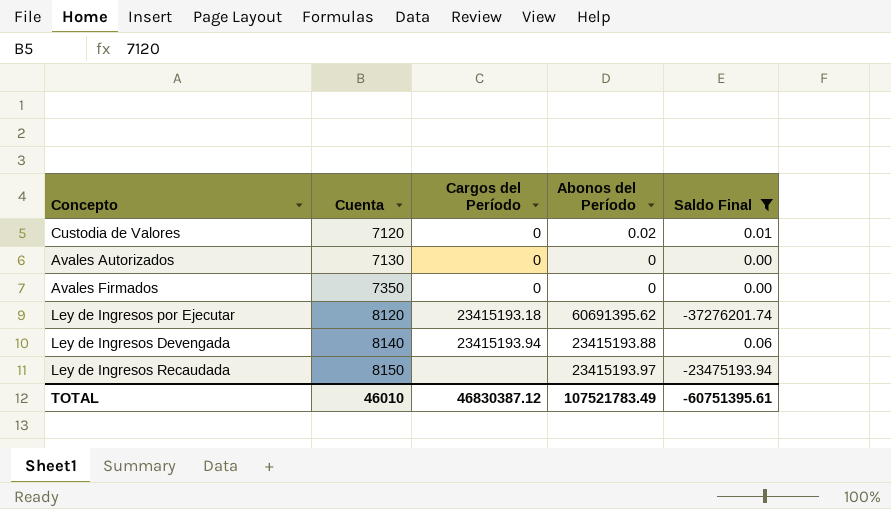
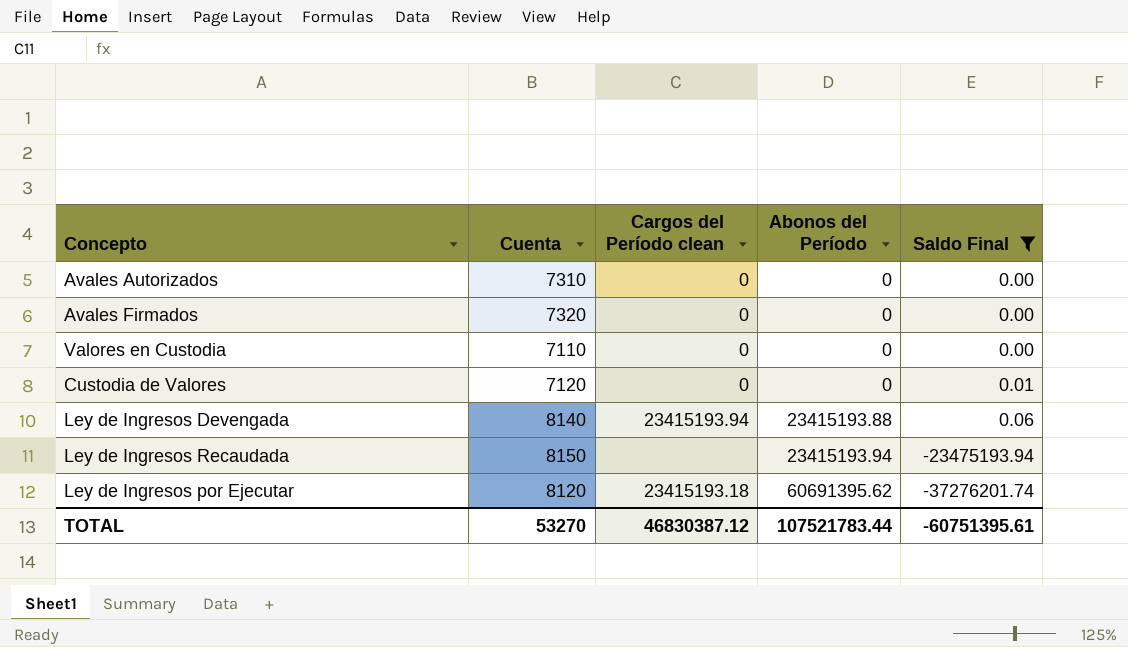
row order: Cuenta ascending -> Abonos del Período ascending
column name: Cargos del Período -> Cargos del Período clean
Avales Autorizados | Cuenta: 7130 -> 7310
Avales Firmados | Cuenta: 7350 -> 7320
row Valores en Custodia: none -> 7110 | 0 | 0 | 0.00
Custodia de Valores | Abonos del Período: 0.02 -> 0
Ley de Ingresos Recaudada | Abonos del Período: 23415193.97 -> 23415193.94
TOTAL | Cuenta: 46010 -> 53270
TOTAL | Abonos del Período: 107521783.49 -> 107521783.44

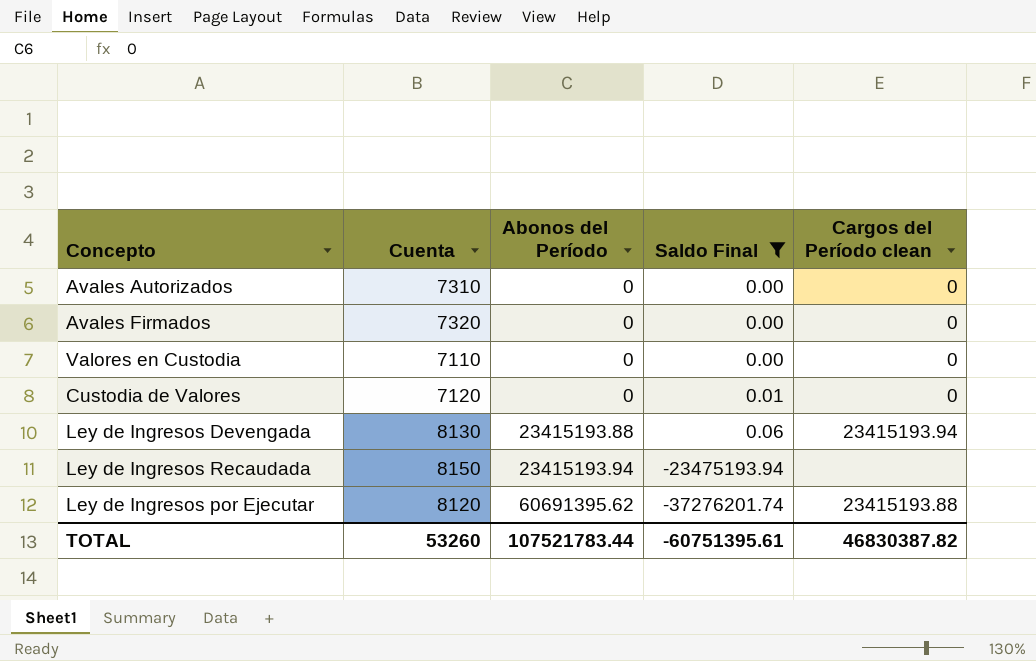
column Cargos del Período clean | position: 3 -> 5
Ley de Ingresos Devengada | Cuenta: 8140 -> 8130
Ley de Ingresos por Ejecutar | Cargos del Período clean: 23415193.18 -> 23415193.88
TOTAL | Cuenta: 53270 -> 53260
TOTAL | Cargos del Período clean: 46830387.12 -> 46830387.82

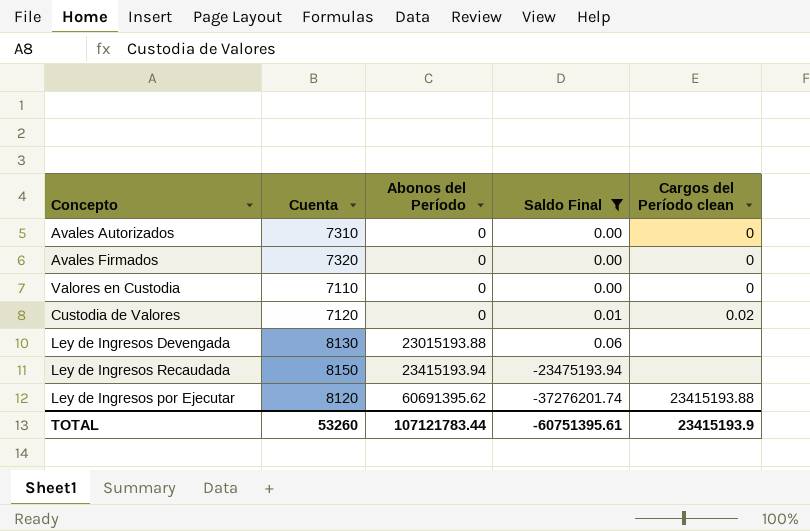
Custodia de Valores | Cargos del Período clean: 0 -> 0.02
Ley de Ingresos Devengada | Abonos del Período: 23415193.88 -> 23015193.88
Ley de Ingresos Devengada | Cargos del Período clean: 23415193.94 -> none
TOTAL | Abonos del Período: 107521783.44 -> 107121783.44
TOTAL | Cargos del Período clean: 46830387.82 -> 23415193.9

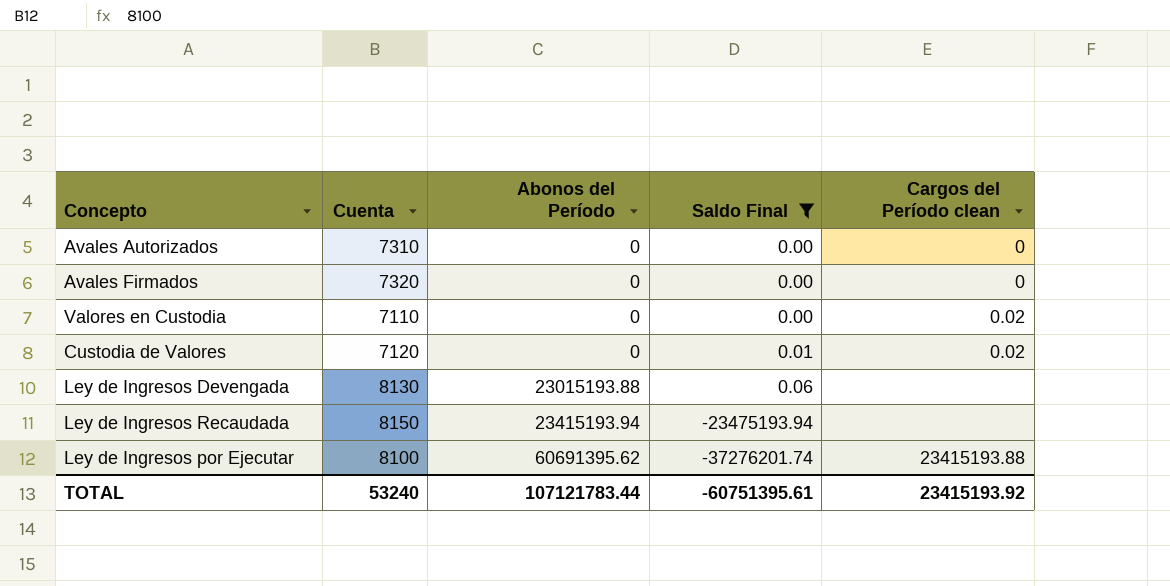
Valores en Custodia | Cargos del Período clean: 0 -> 0.02
Ley de Ingresos por Ejecutar | Cuenta: 8120 -> 8100
TOTAL | Cuenta: 53260 -> 53240
TOTAL | Cargos del Período clean: 23415193.9 -> 23415193.92

